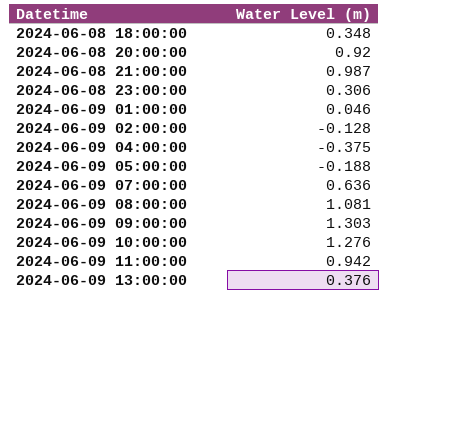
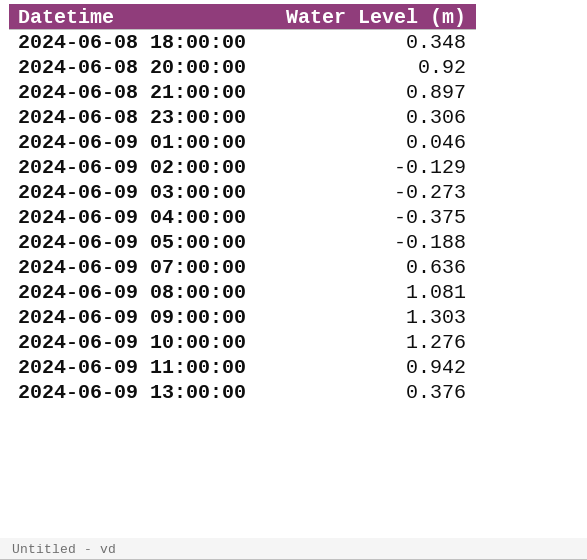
2024-06-08 21:00:00 | Water Level (m): 0.987 -> 0.897
2024-06-09 02:00:00 | Water Level (m): -0.128 -> -0.129
row 2024-06-09 03:00:00: none -> -0.273

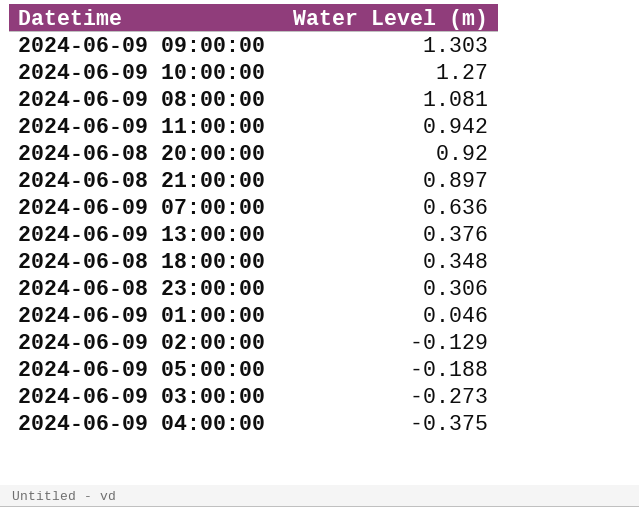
row order: Datetime ascending -> Water Level (m) descending
2024-06-09 10:00:00 | Water Level (m): 1.276 -> 1.27

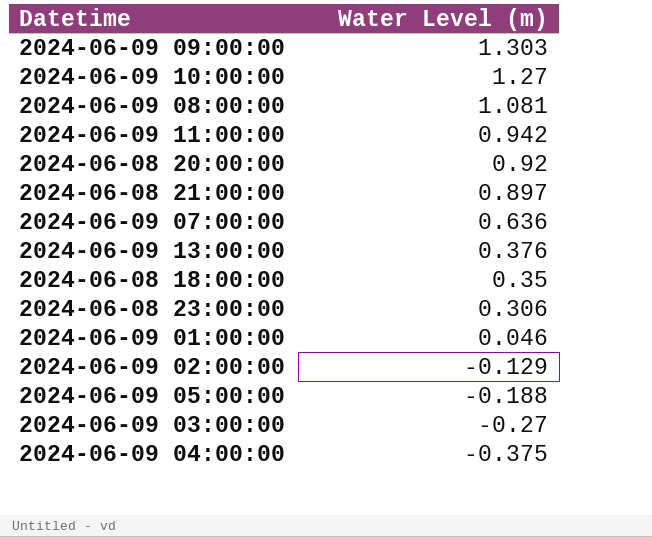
2024-06-08 18:00:00 | Water Level (m): 0.348 -> 0.35
2024-06-09 03:00:00 | Water Level (m): -0.273 -> -0.27

